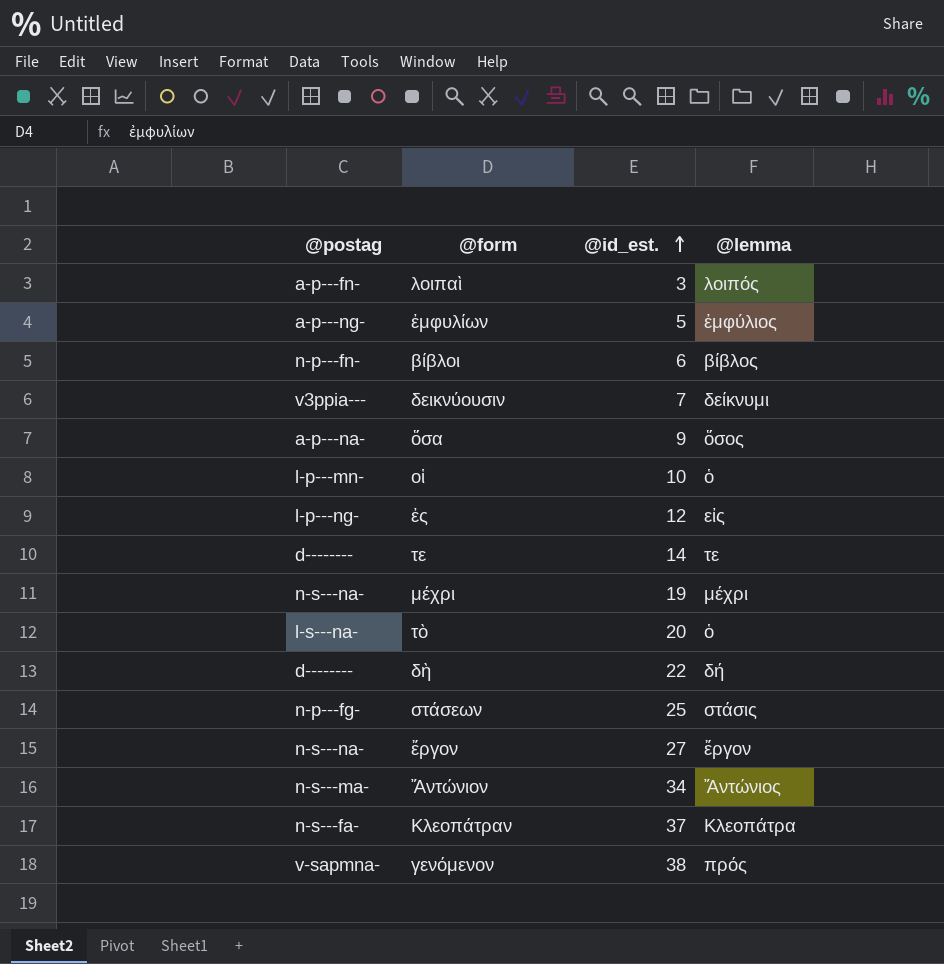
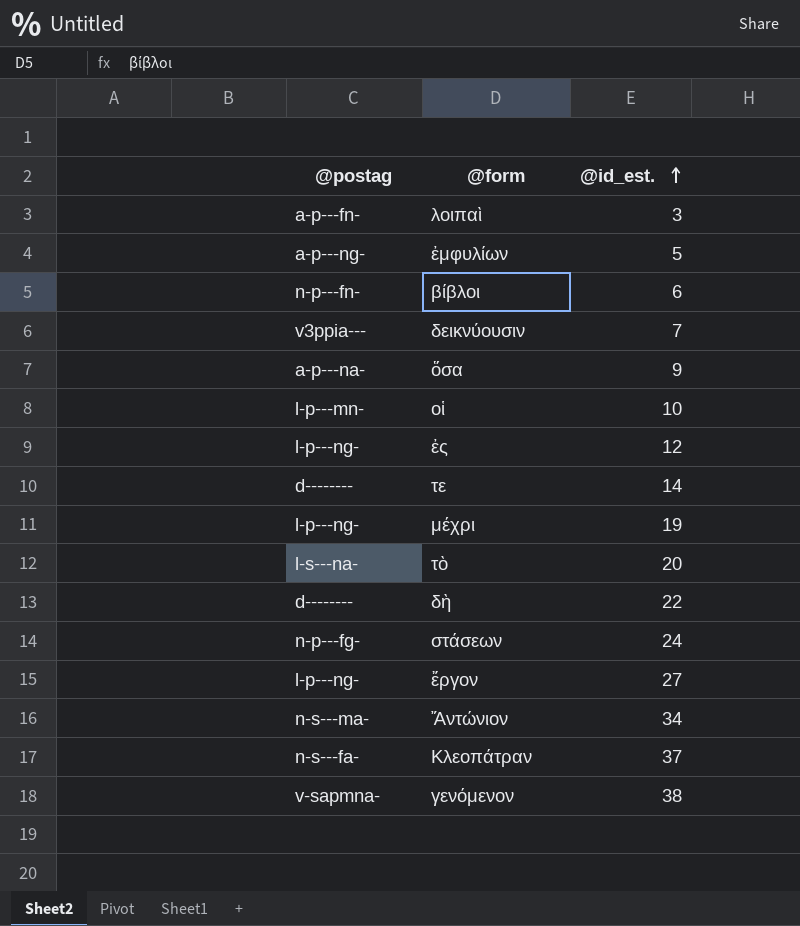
column @lemma | position: 4 -> none
μέχρι | @postag: n-s---na- -> l-p---ng-
στάσεων | @id_est.: 25 -> 24
ἔργον | @postag: n-s---na- -> l-p---ng-

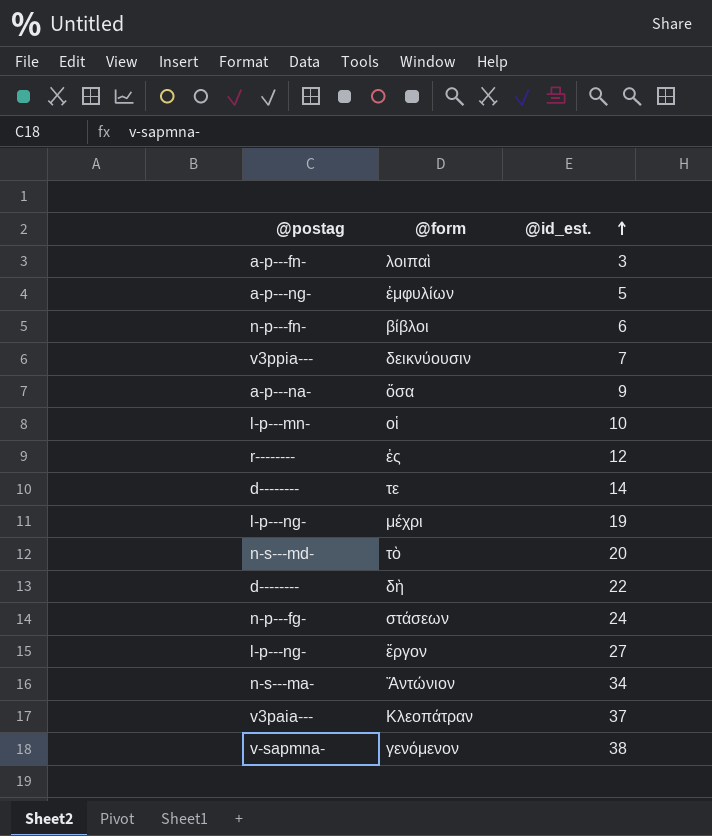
ἐς | @postag: l-p---ng- -> r--------
τὸ | @postag: l-s---na- -> n-s---md-
Κλεοπάτραν | @postag: n-s---fa- -> v3paia---

